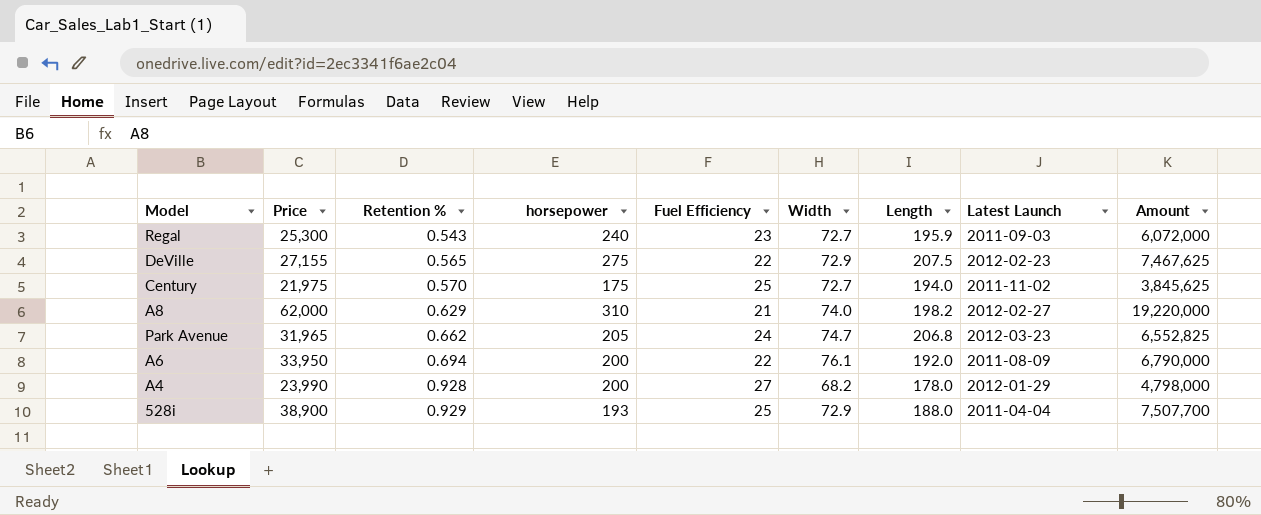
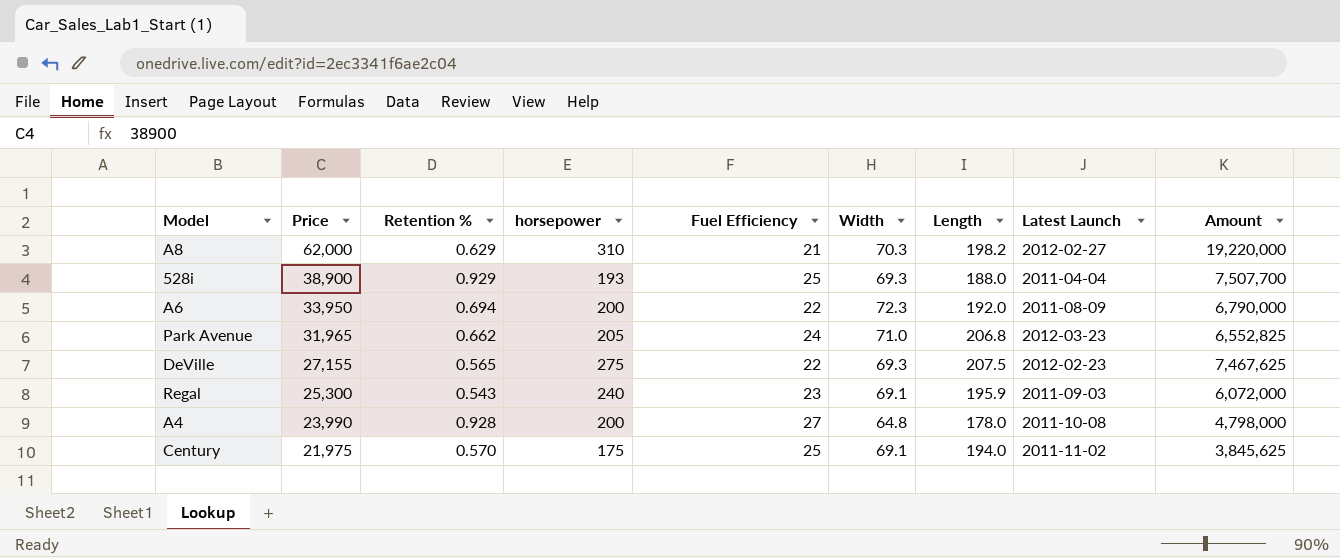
row order: Retention % ascending -> Price descending
A8 | Width: 74.0 -> 70.3
528i | Width: 72.9 -> 69.3
A6 | Width: 76.1 -> 72.3
Park Avenue | Width: 74.7 -> 71.0
DeVille | Width: 72.9 -> 69.3
Regal | Width: 72.7 -> 69.1
A4 | Width: 68.2 -> 64.8
A4 | Latest Launch: 2012-01-29 -> 2011-10-08
Century | Width: 72.7 -> 69.1

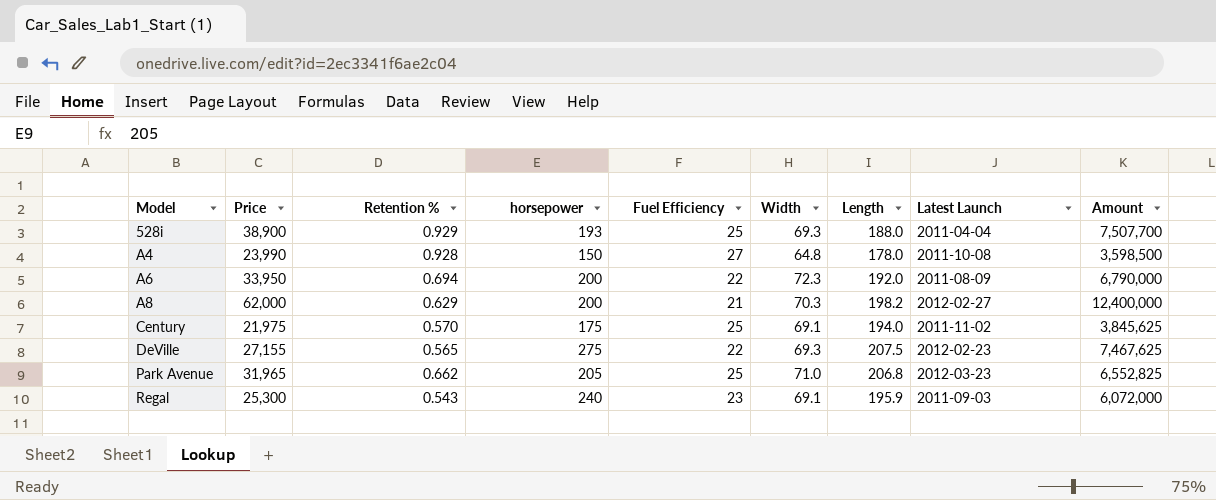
row order: Price descending -> Model ascending
A4 | horsepower: 200 -> 150
A4 | Amount: 4,798,000 -> 3,598,500
A8 | horsepower: 310 -> 200
A8 | Amount: 19,220,000 -> 12,400,000
Park Avenue | Fuel Efficiency: 24 -> 25

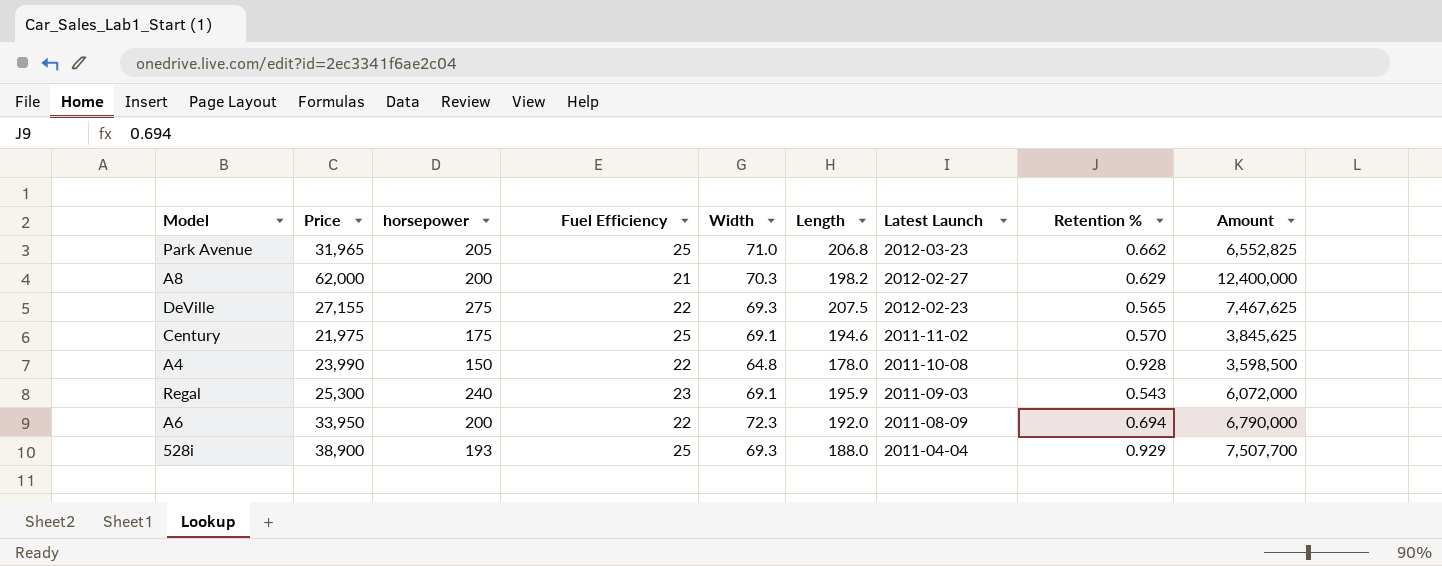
row order: Model ascending -> Latest Launch descending
column Retention % | position: 3 -> 8
Century | Length: 194.0 -> 194.6
A4 | Fuel Efficiency: 27 -> 22

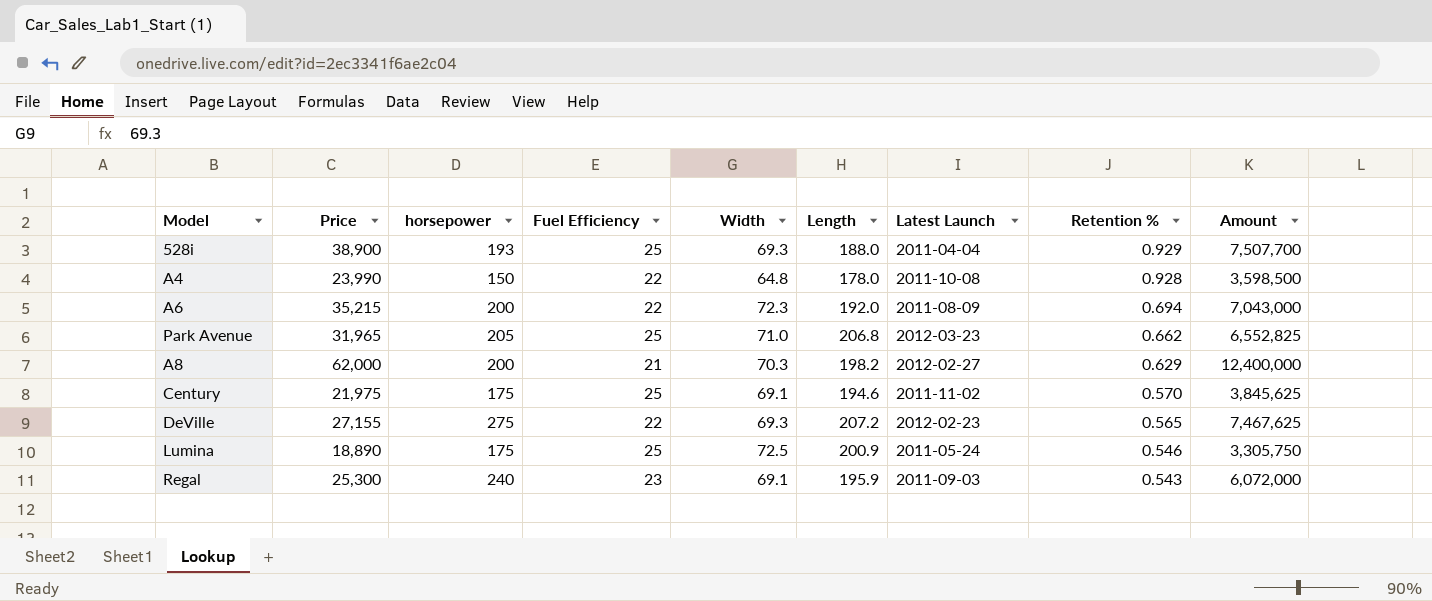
row order: Latest Launch descending -> Retention % descending
A6 | Price: 33,950 -> 35,215
A6 | Amount: 6,790,000 -> 7,043,000
DeVille | Length: 207.5 -> 207.2
row Lumina: none -> 18,890 | 175 | 25 | 72.5 | 200.9 | 2011-05-24 | 0.546 | 3,305,750

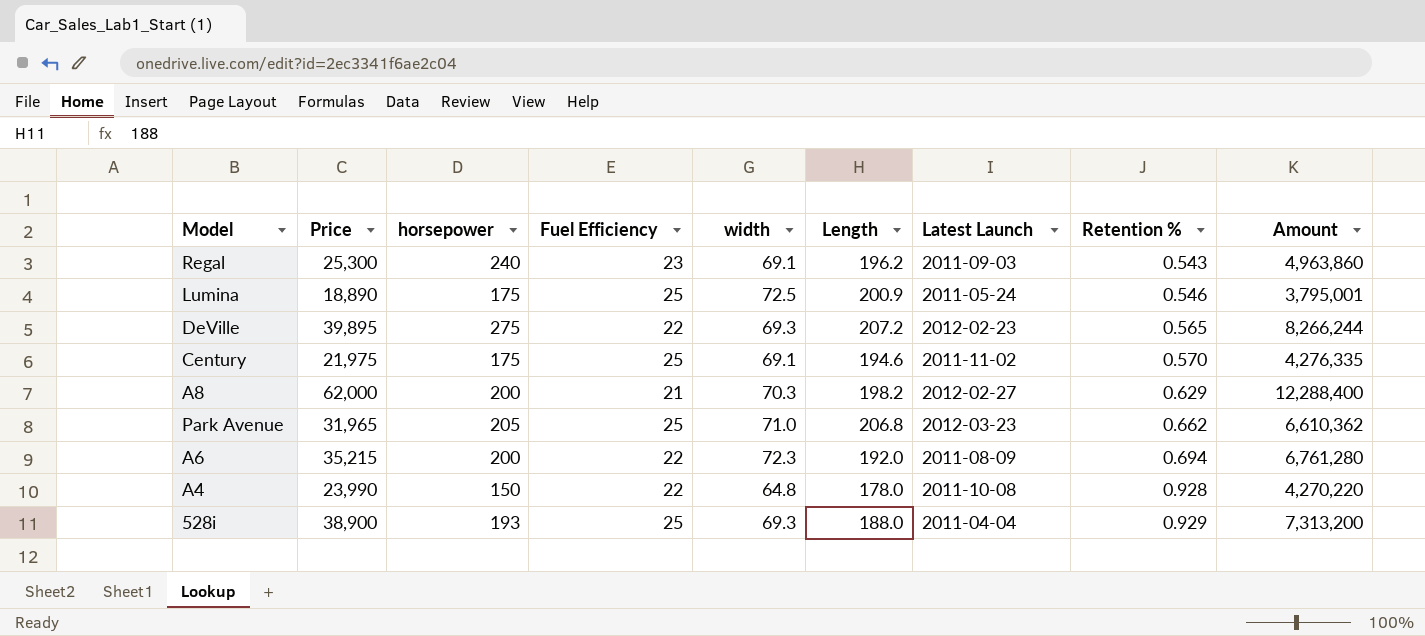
row order: Retention % descending -> Retention % ascending
column name: Width -> width
column Amount | formula: [Price] * [horsepower] -> [Price] * [Length]
Regal | Length: 195.9 -> 196.2
DeVille | Price: 27,155 -> 39,895

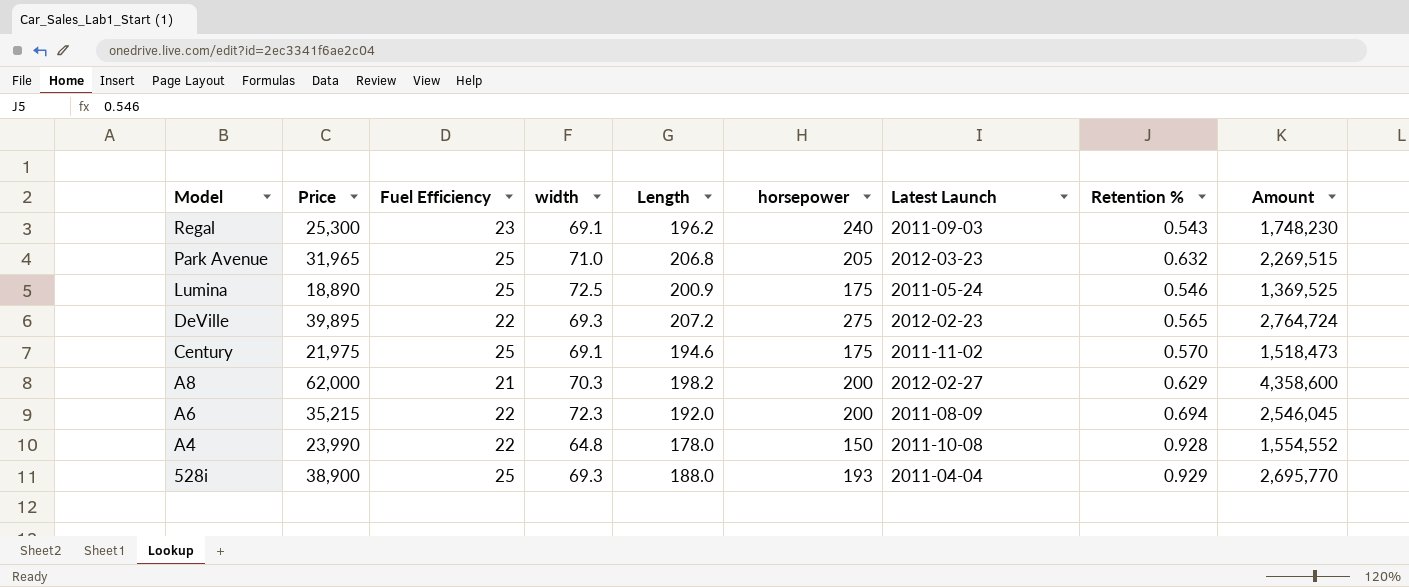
row order: Retention % ascending -> Model descending
column horsepower | position: 3 -> 6
column Amount | formula: [Price] * [Length] -> [Price] * [width]
Park Avenue | Retention %: 0.662 -> 0.632

